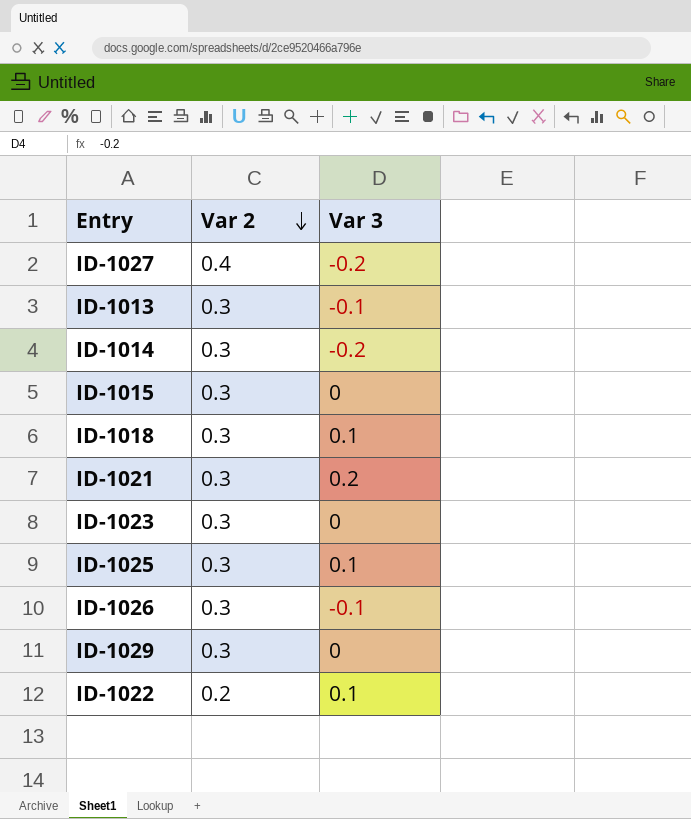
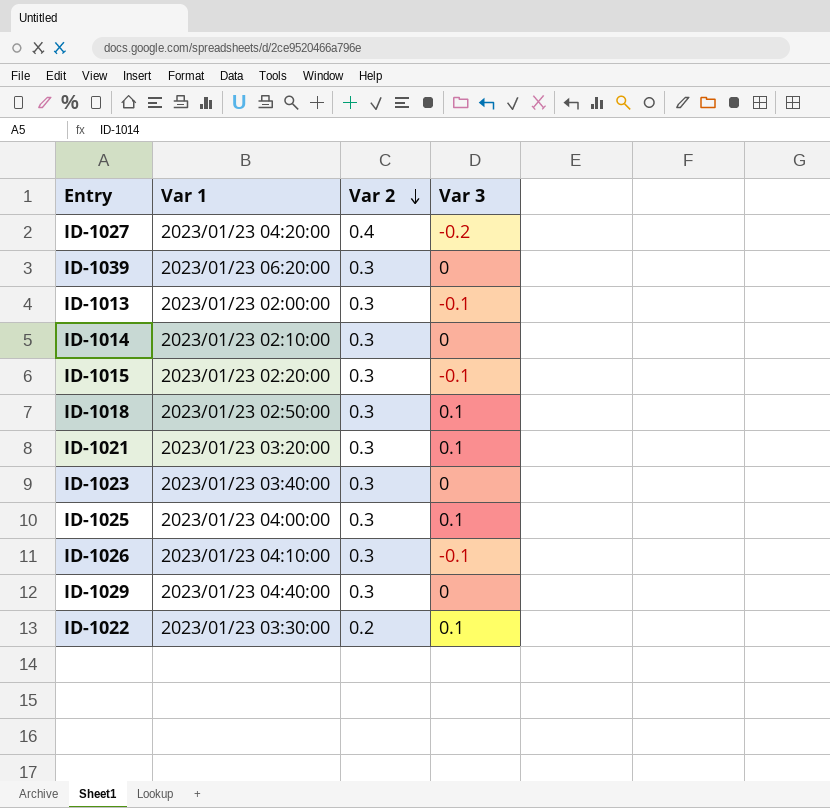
column Var 1 | position: none -> 2
row ID-1039: none -> 2023/01/23 06:20:00 | 0.3 | 0
ID-1014 | Var 3: -0.2 -> 0
ID-1015 | Var 3: 0 -> -0.1
ID-1021 | Var 3: 0.2 -> 0.1

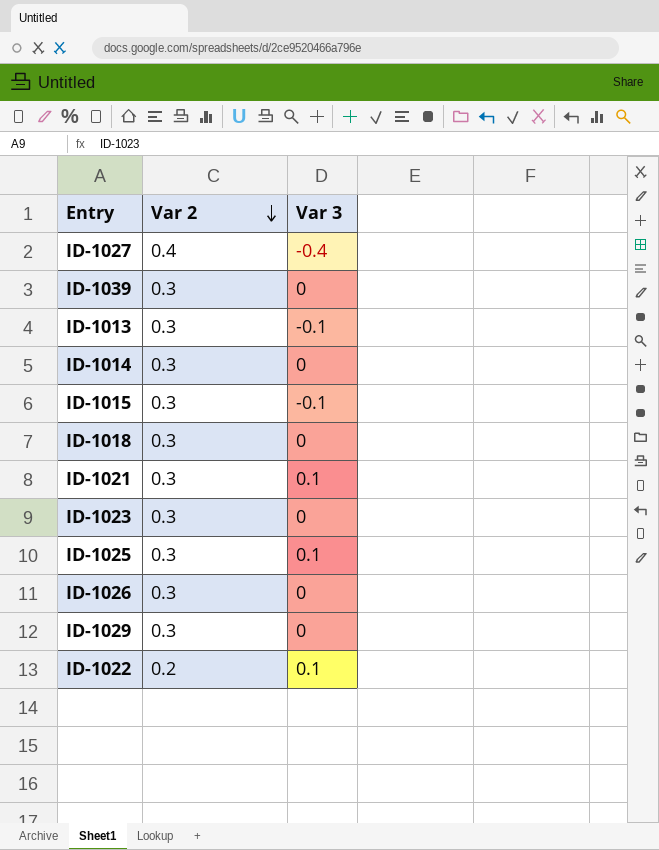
column Var 1 | position: 2 -> none
ID-1027 | Var 3: -0.2 -> -0.4
ID-1018 | Var 3: 0.1 -> 0
ID-1026 | Var 3: -0.1 -> 0

